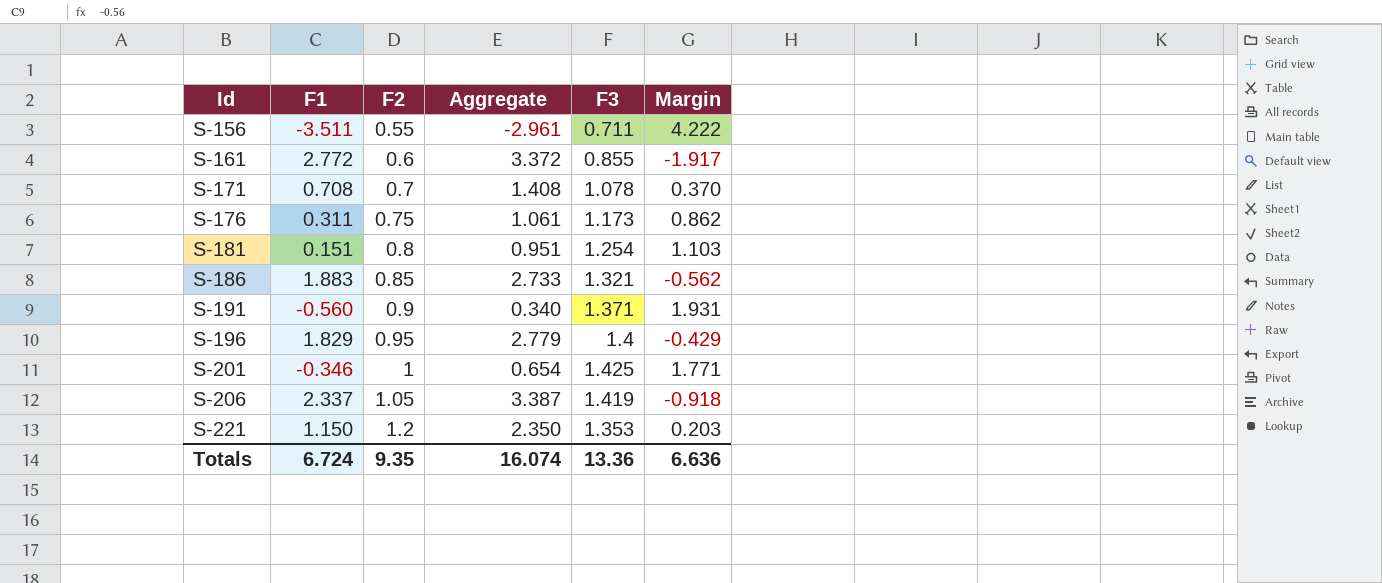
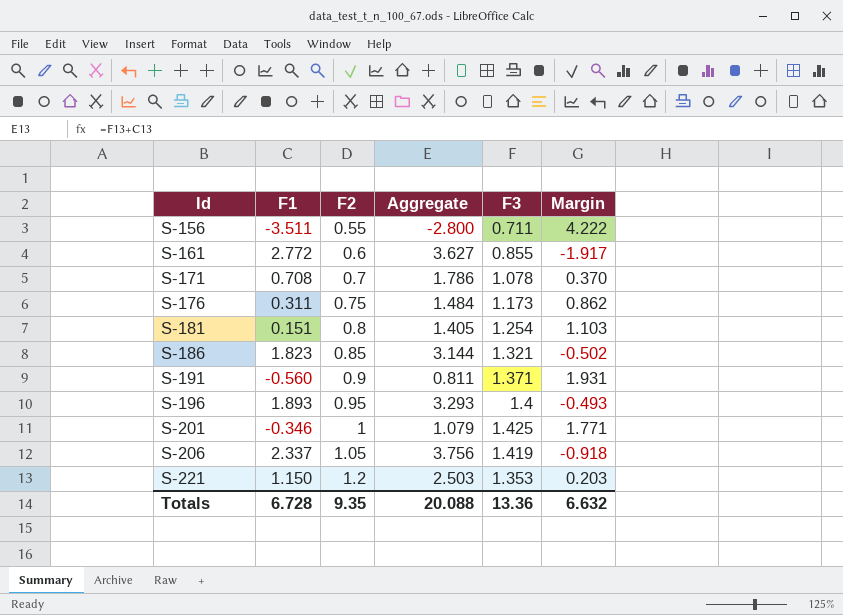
column Aggregate | formula: [F1] + [F2] -> [F1] + [F3]
S-186 | F1: 1.883 -> 1.823
S-186 | Margin: -0.562 -> -0.502
S-196 | F1: 1.829 -> 1.893
S-196 | Margin: -0.429 -> -0.493
Totals | F1: 6.724 -> 6.728
Totals | Aggregate: 16.074 -> 20.088
Totals | Margin: 6.636 -> 6.632

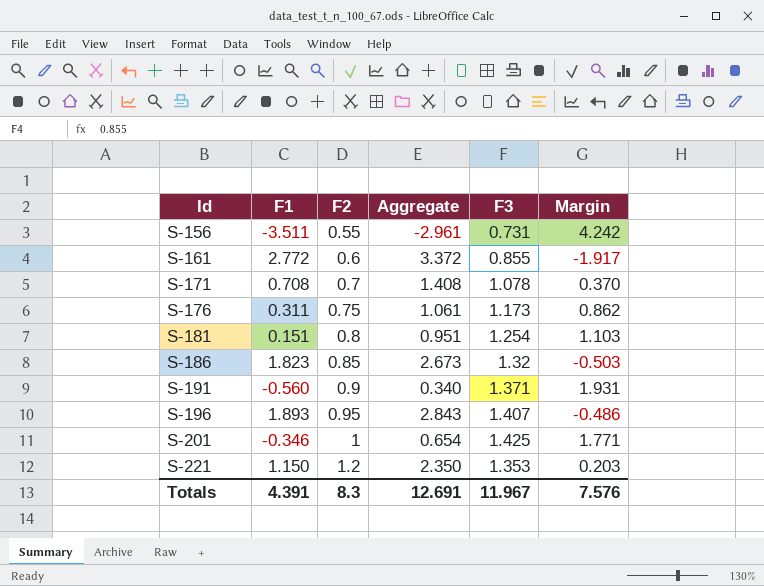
column Aggregate | formula: [F1] + [F3] -> [F1] + [F2]
row S-206: 2.337 | 1.05 | 3.756 | 1.419 | -0.918 -> none
S-156 | F3: 0.711 -> 0.731
S-156 | Margin: 4.222 -> 4.242
S-186 | F3: 1.321 -> 1.32
S-186 | Margin: -0.502 -> -0.503
S-196 | F3: 1.4 -> 1.407
S-196 | Margin: -0.493 -> -0.486
Totals | F1: 6.728 -> 4.391
Totals | F2: 9.35 -> 8.3
Totals | Aggregate: 20.088 -> 12.691
Totals | F3: 13.36 -> 11.967
Totals | Margin: 6.632 -> 7.576

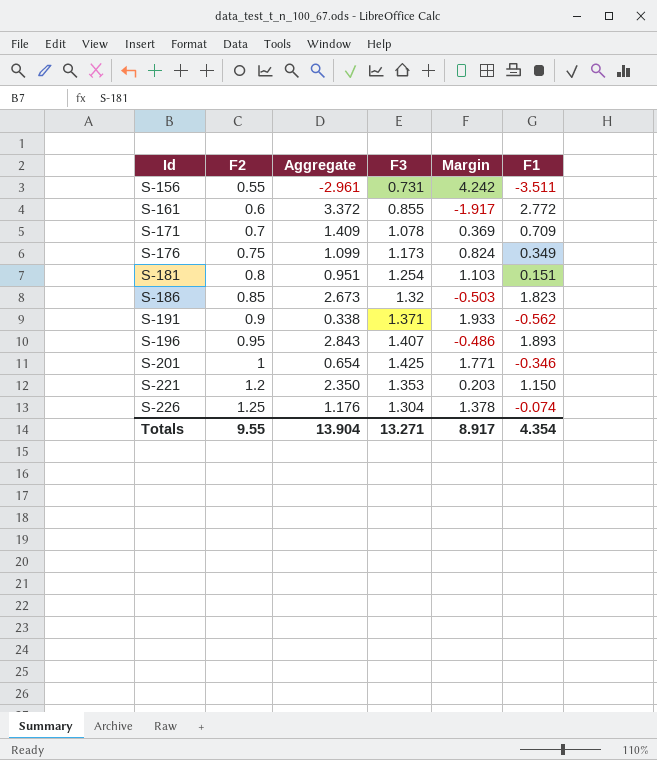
column F1 | position: 2 -> 6
S-171 | Aggregate: 1.408 -> 1.409
S-171 | Margin: 0.370 -> 0.369
S-171 | F1: 0.708 -> 0.709
S-176 | Aggregate: 1.061 -> 1.099
S-176 | Margin: 0.862 -> 0.824
S-176 | F1: 0.311 -> 0.349
S-191 | Aggregate: 0.340 -> 0.338
S-191 | Margin: 1.931 -> 1.933
S-191 | F1: -0.560 -> -0.562
row S-226: none -> 1.25 | 1.176 | 1.304 | 1.378 | -0.074
Totals | F2: 8.3 -> 9.55
Totals | Aggregate: 12.691 -> 13.904
Totals | F3: 11.967 -> 13.271
Totals | Margin: 7.576 -> 8.917
Totals | F1: 4.391 -> 4.354

